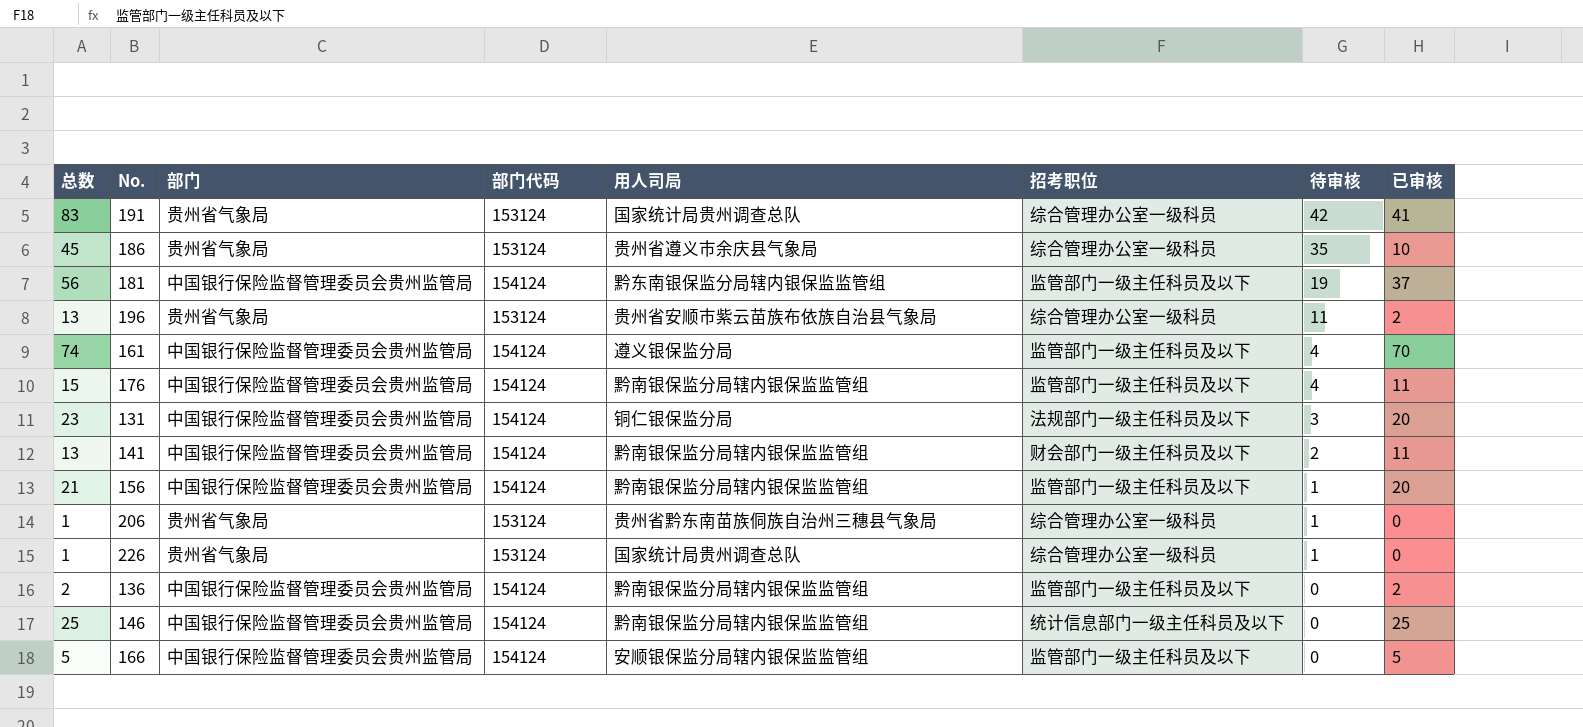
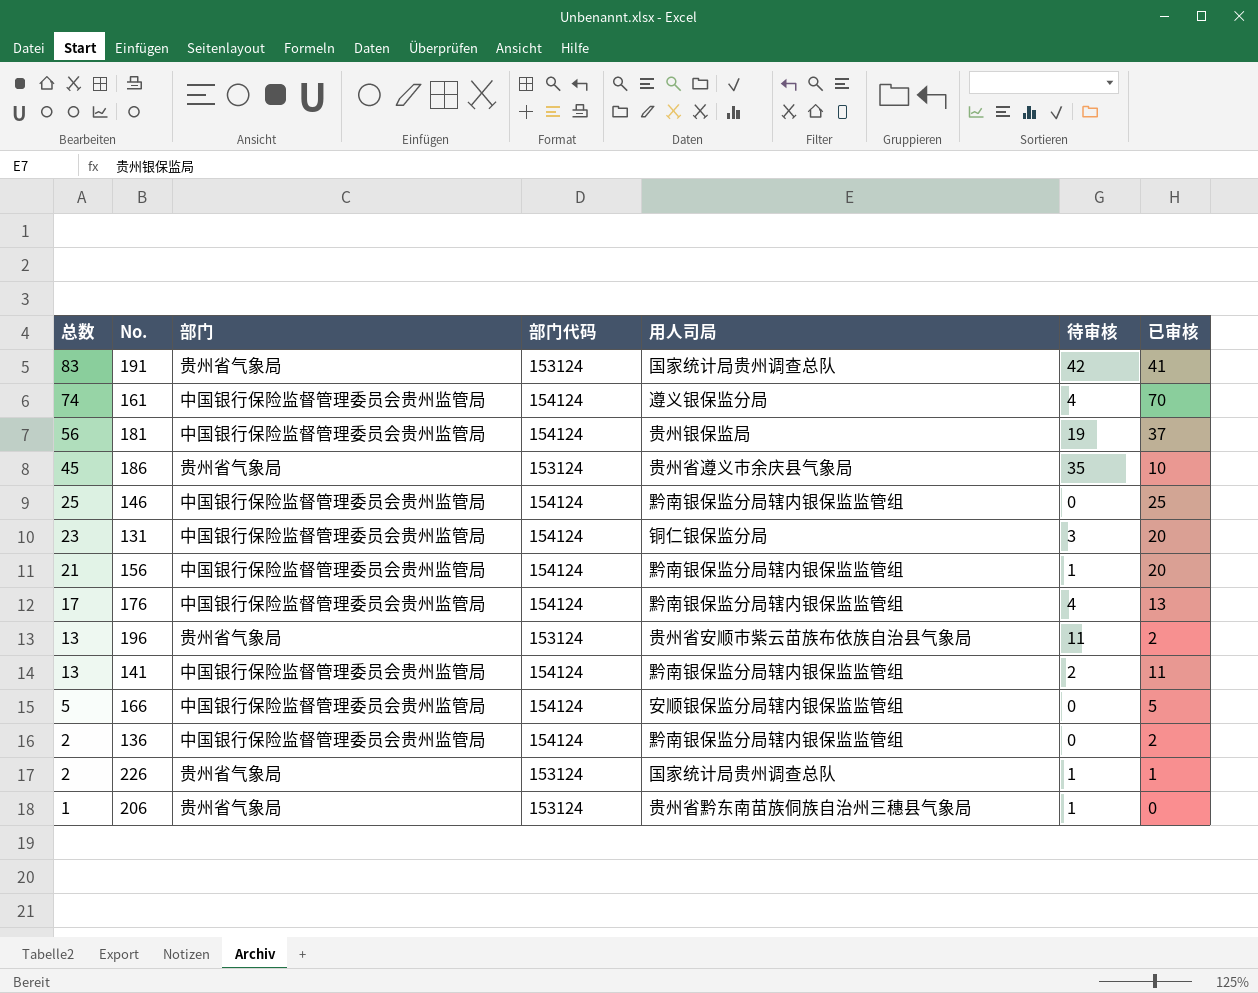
row order: 待审核 descending -> 总数 descending
column 招考职位 | position: 6 -> none
181 | 用人司局: 黔东南银保监分局辖内银保监监管组 -> 贵州银保监局
176 | 总数: 15 -> 17
176 | 已审核: 11 -> 13
226 | 总数: 1 -> 2
226 | 已审核: 0 -> 1

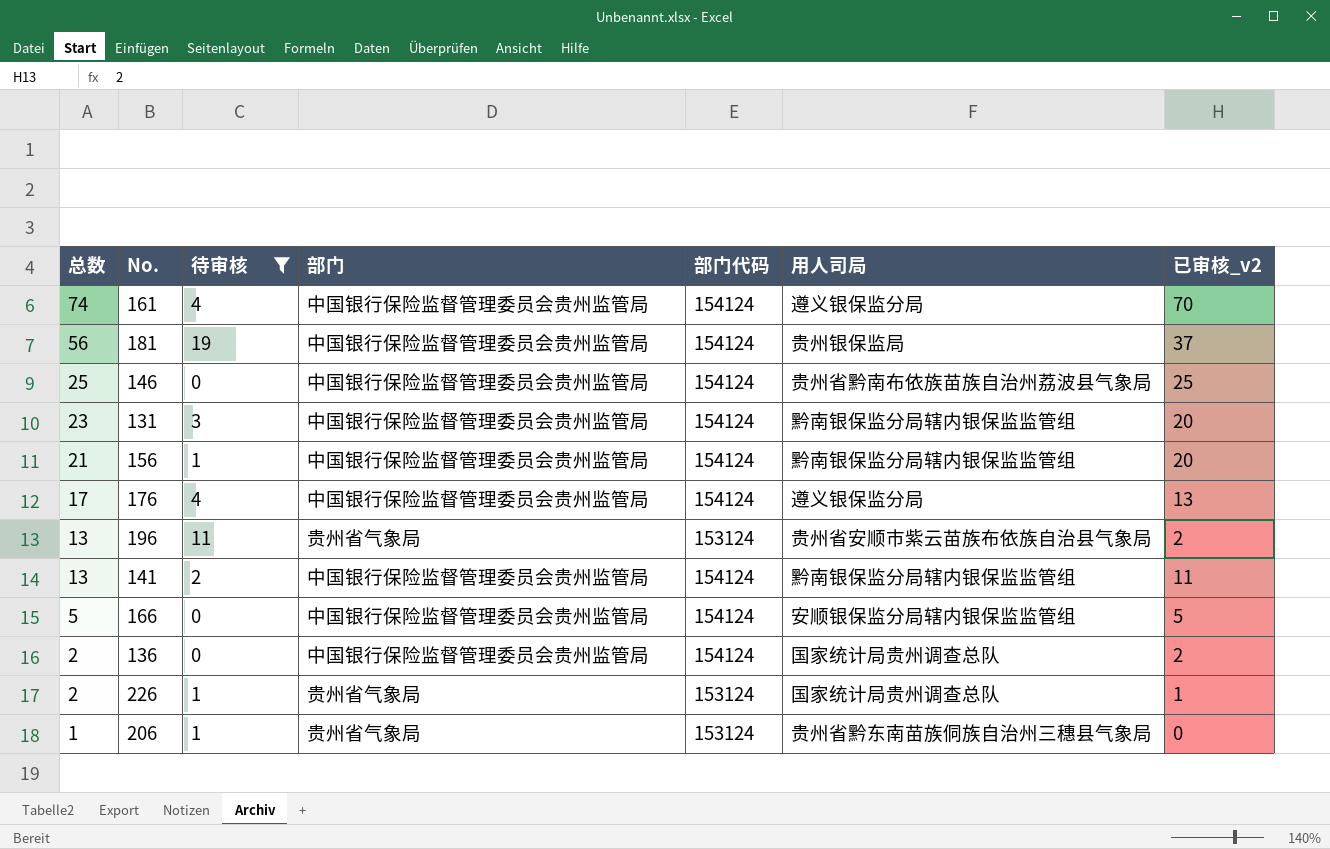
filter: none -> 待审核 <= 19
column 待审核 | position: 6 -> 3
column name: 已审核 -> 已审核_v2
146 | 用人司局: 黔南银保监分局辖内银保监监管组 -> 贵州省黔南布依族苗族自治州荔波县气象局
131 | 用人司局: 铜仁银保监分局 -> 黔南银保监分局辖内银保监监管组
176 | 用人司局: 黔南银保监分局辖内银保监监管组 -> 遵义银保监分局
136 | 用人司局: 黔南银保监分局辖内银保监监管组 -> 国家统计局贵州调查总队

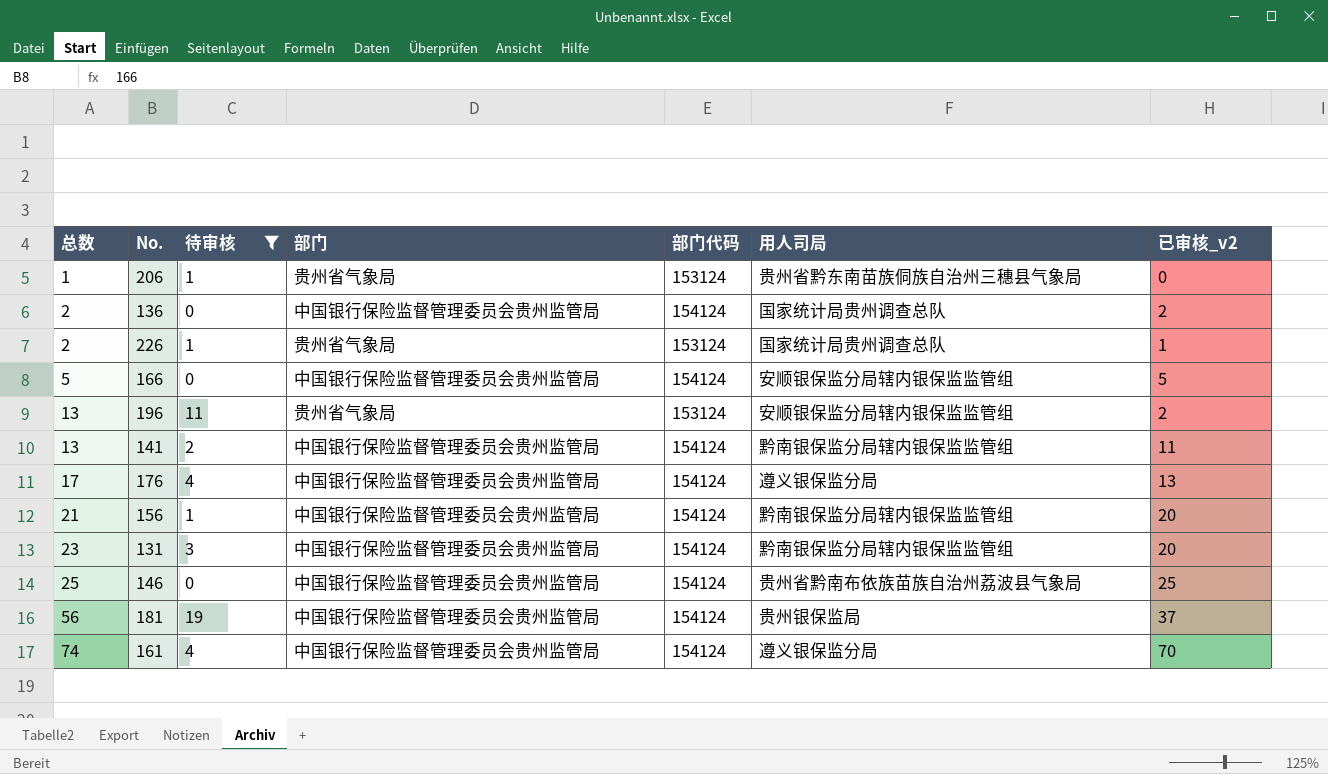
row order: 总数 descending -> 总数 ascending
196 | 用人司局: 贵州省安顺市紫云苗族布依族自治县气象局 -> 安顺银保监分局辖内银保监监管组

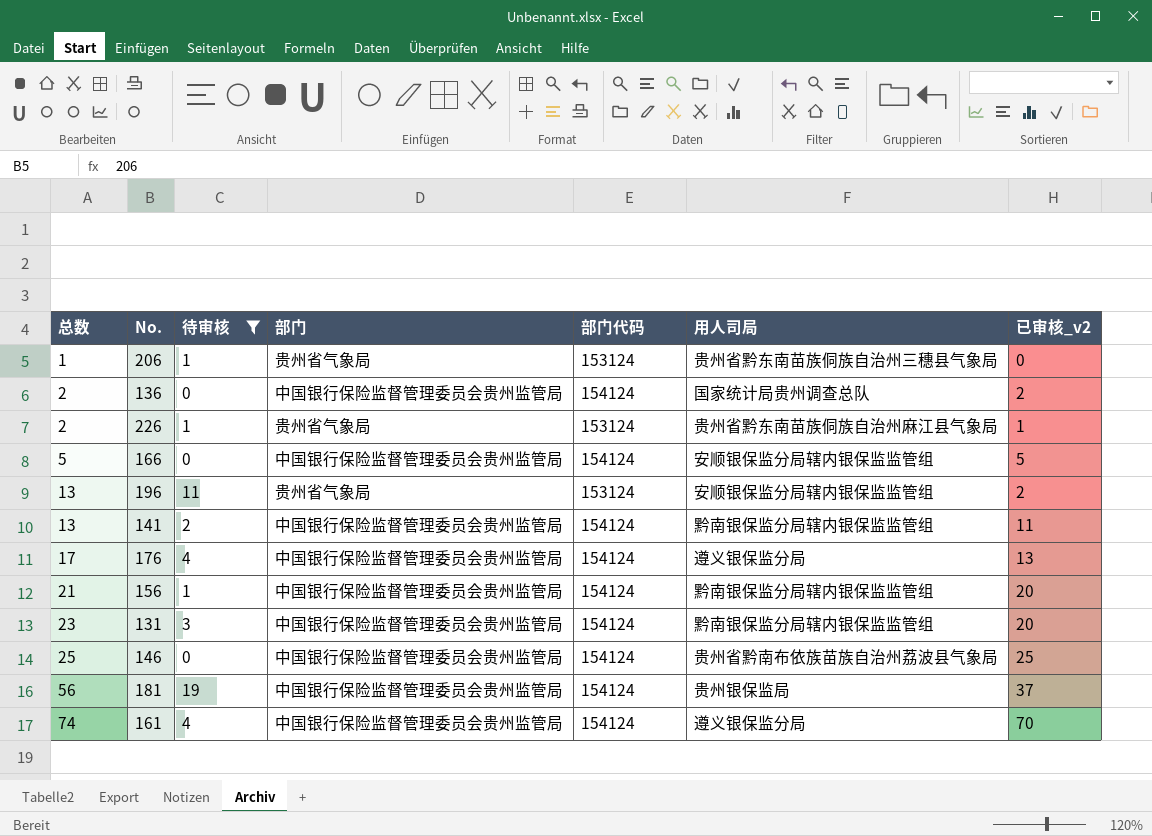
226 | 用人司局: 国家统计局贵州调查总队 -> 贵州省黔东南苗族侗族自治州麻江县气象局

